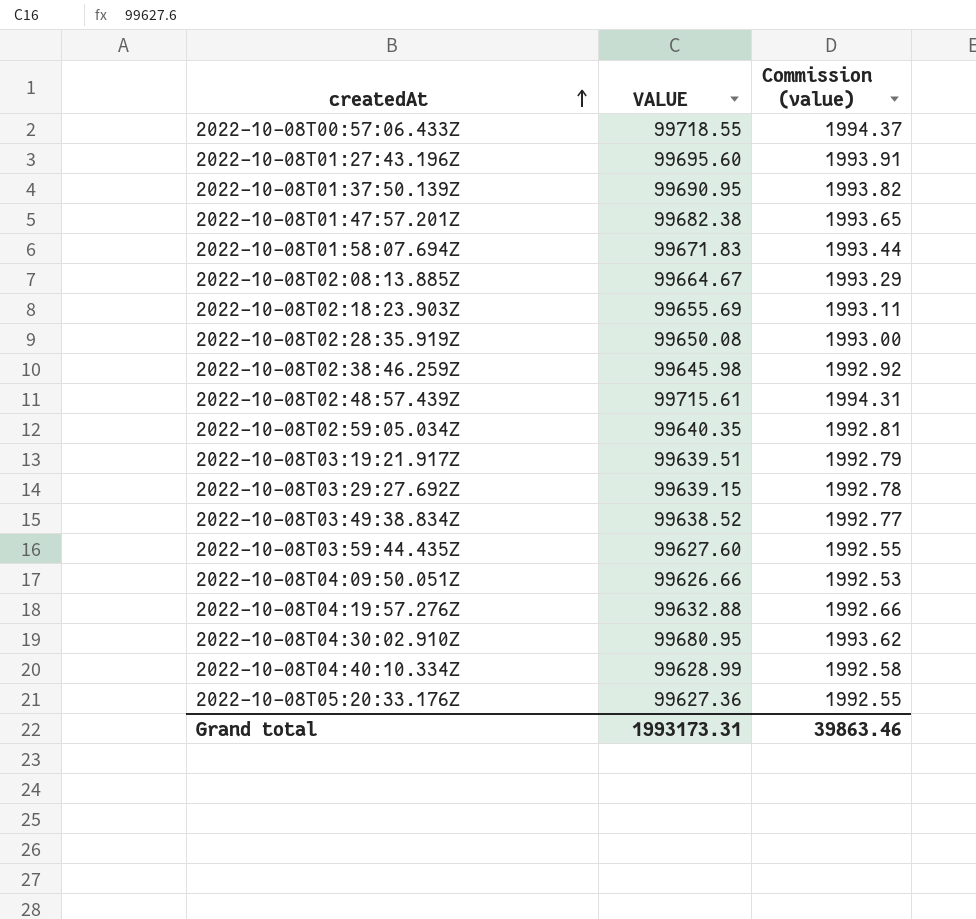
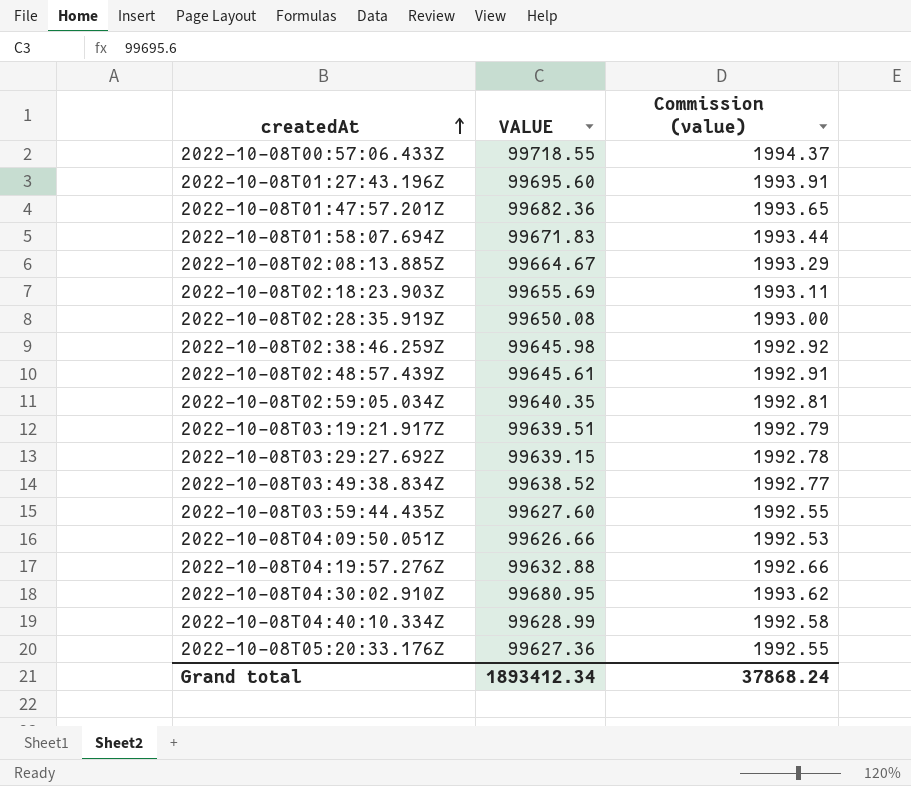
row 2022-10-08T01:37:50.139Z: 99690.95 | 1993.82 -> none
2022-10-08T01:47:57.201Z | VALUE: 99682.38 -> 99682.36
2022-10-08T02:48:57.439Z | VALUE: 99715.61 -> 99645.61
2022-10-08T02:48:57.439Z | Commission (value): 1994.31 -> 1992.91
Grand total | VALUE: 1993173.31 -> 1893412.34
Grand total | Commission (value): 39863.46 -> 37868.24

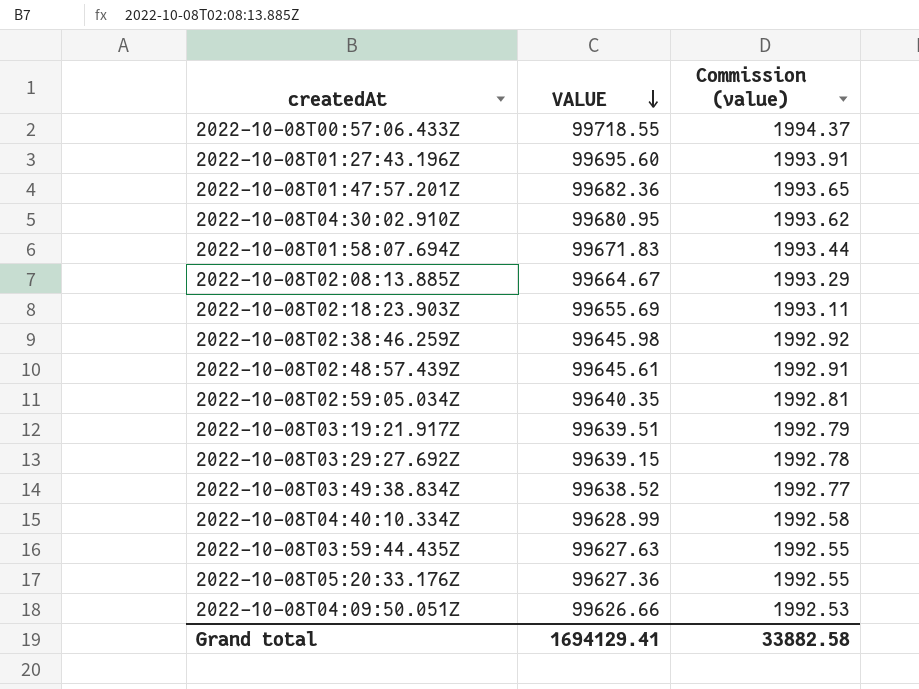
row order: createdAt ascending -> VALUE descending
row 2022-10-08T02:28:35.919Z: 99650.08 | 1993.00 -> none
row 2022-10-08T04:19:57.276Z: 99632.88 | 1992.66 -> none
2022-10-08T03:59:44.435Z | VALUE: 99627.60 -> 99627.63
Grand total | VALUE: 1893412.34 -> 1694129.41
Grand total | Commission (value): 37868.24 -> 33882.58

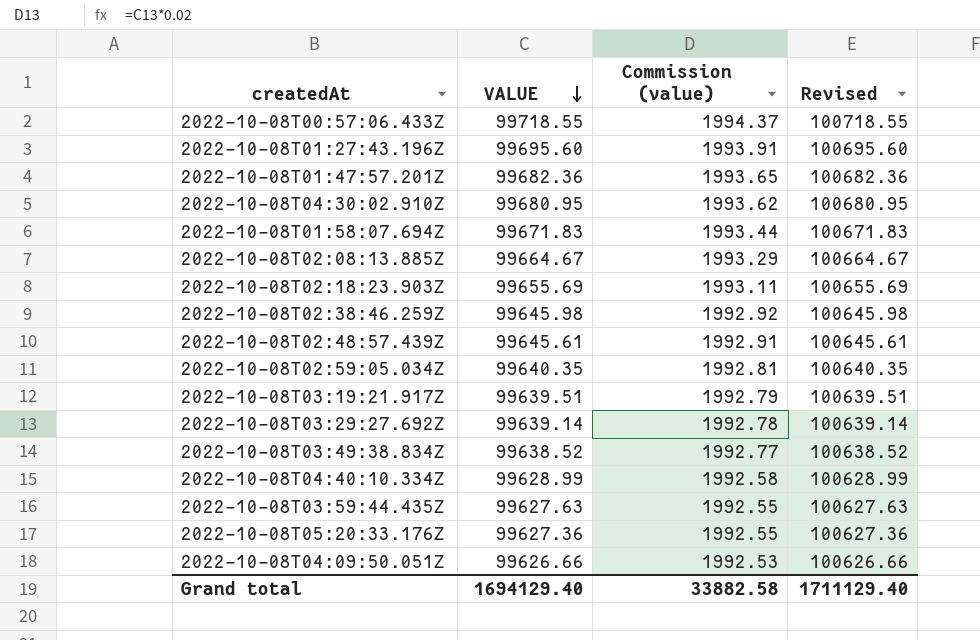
column Revised | formula: none -> [VALUE] + 1000
2022-10-08T03:29:27.692Z | VALUE: 99639.15 -> 99639.14
Grand total | VALUE: 1694129.41 -> 1694129.40

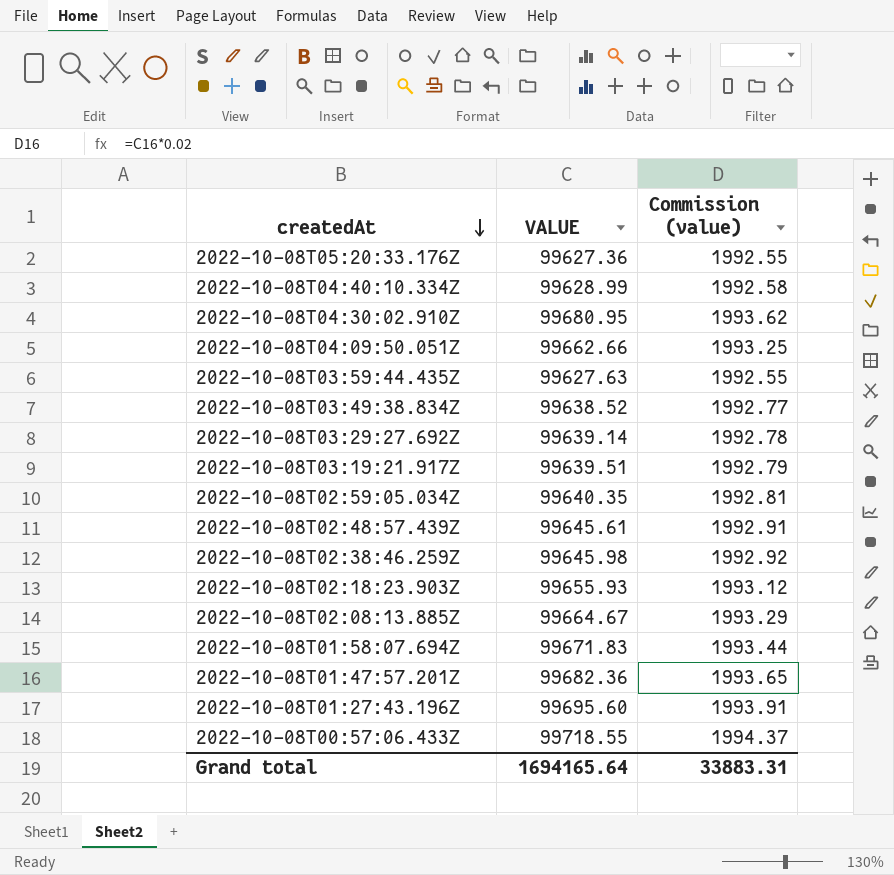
row order: VALUE descending -> createdAt descending
column Revised | formula: [VALUE] + 1000 -> none
2022-10-08T04:09:50.051Z | VALUE: 99626.66 -> 99662.66
2022-10-08T04:09:50.051Z | Commission (value): 1992.53 -> 1993.25
2022-10-08T02:18:23.903Z | VALUE: 99655.69 -> 99655.93
2022-10-08T02:18:23.903Z | Commission (value): 1993.11 -> 1993.12
Grand total | VALUE: 1694129.40 -> 1694165.64
Grand total | Commission (value): 33882.58 -> 33883.31

